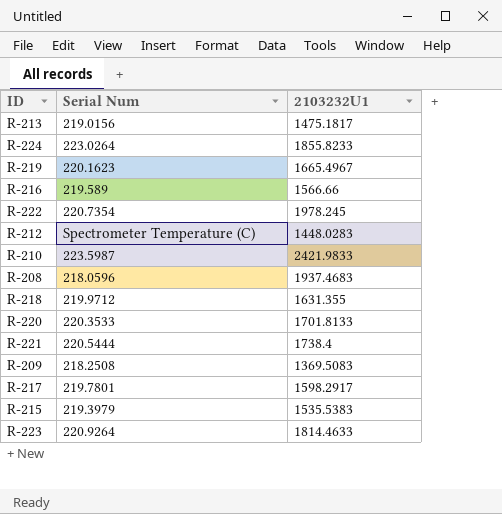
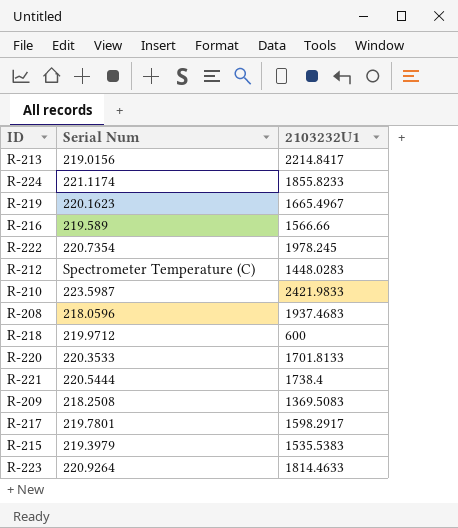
R-213 | 2103232U1: 1475.1817 -> 2214.8417
R-224 | Serial Num: 223.0264 -> 221.1174
R-218 | 2103232U1: 1631.355 -> 600

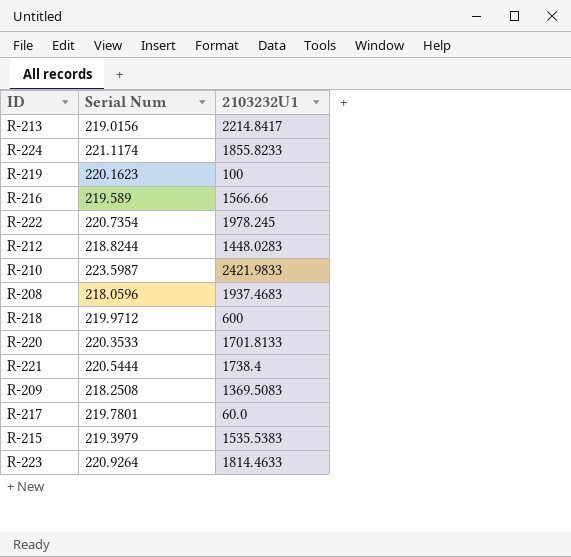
R-219 | 2103232U1: 1665.4967 -> 100
R-212 | Serial Num: Spectrometer Temperature (C) -> 218.8244
R-217 | 2103232U1: 1598.2917 -> 60.0

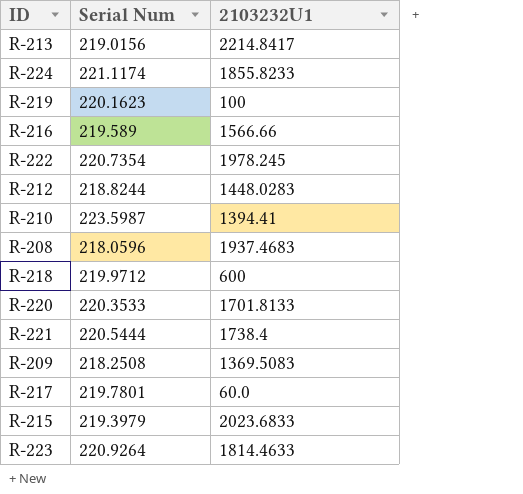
R-210 | 2103232U1: 2421.9833 -> 1394.41
R-215 | 2103232U1: 1535.5383 -> 2023.6833

